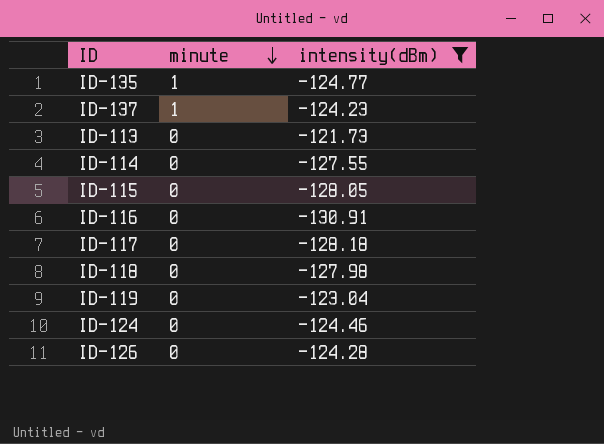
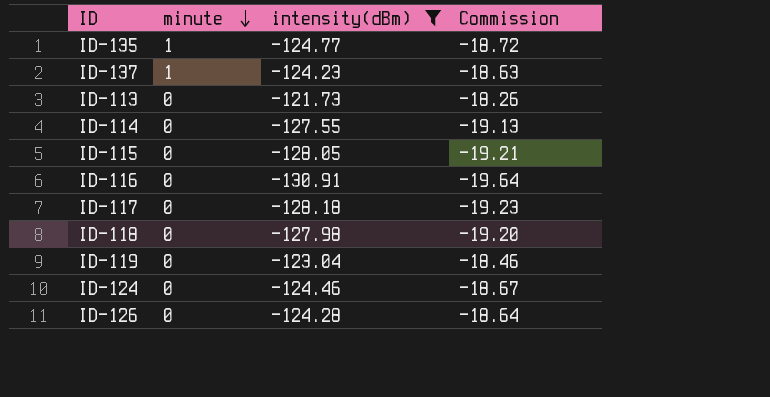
column Commission | formula: none -> [intensity(dBm)] * 0.15

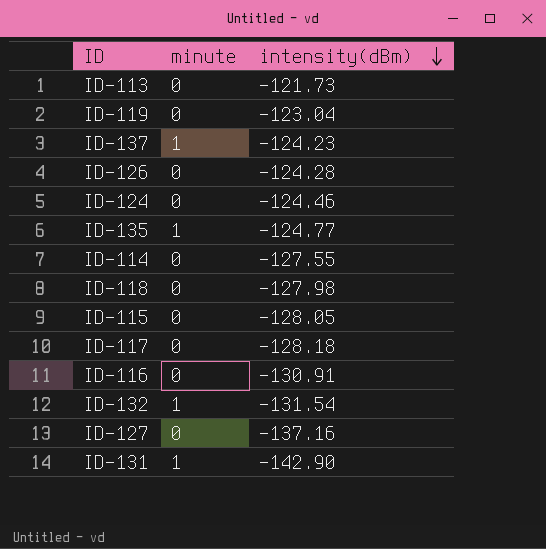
filter: intensity(dBm) >= -130.91 -> none
row order: minute descending -> intensity(dBm) descending
column Commission | formula: [intensity(dBm)] * 0.15 -> none

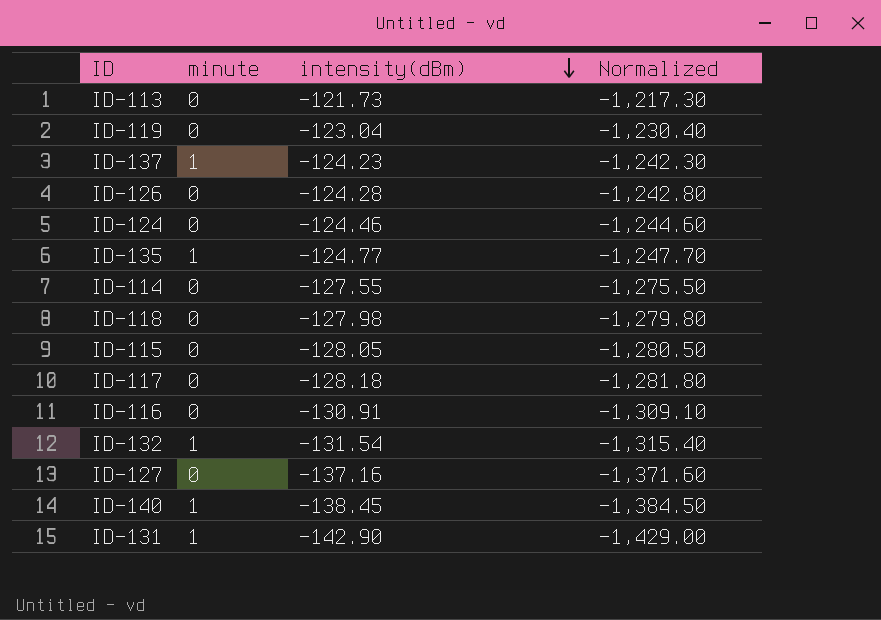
column Normalized | formula: none -> [intensity(dBm)] * 10
row ID-140: none -> 1 | -138.45 | -1,384.50

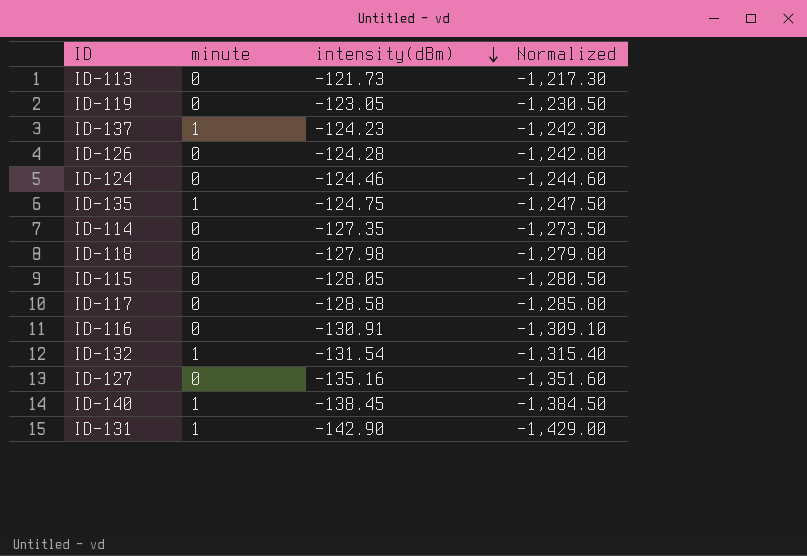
ID-119 | intensity(dBm): -123.04 -> -123.05
ID-119 | Normalized: -1,230.40 -> -1,230.50
ID-135 | intensity(dBm): -124.77 -> -124.75
ID-135 | Normalized: -1,247.70 -> -1,247.50
ID-114 | intensity(dBm): -127.55 -> -127.35
ID-114 | Normalized: -1,275.50 -> -1,273.50
ID-117 | intensity(dBm): -128.18 -> -128.58
ID-117 | Normalized: -1,281.80 -> -1,285.80
ID-127 | intensity(dBm): -137.16 -> -135.16
ID-127 | Normalized: -1,371.60 -> -1,351.60

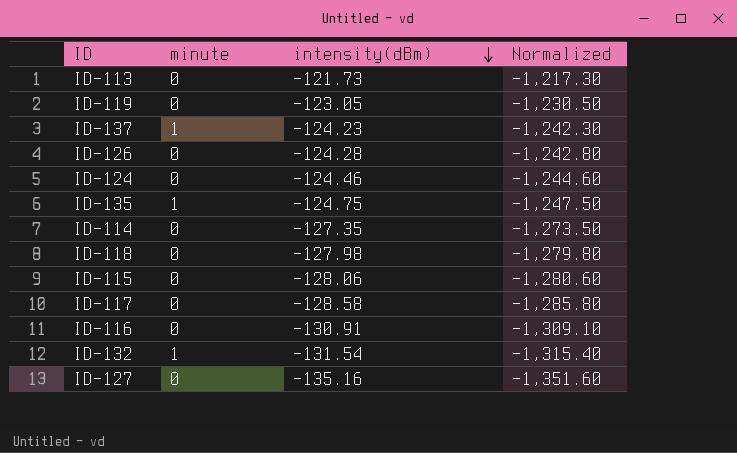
row ID-140: 1 | -138.45 | -1,384.50 -> none
row ID-131: 1 | -142.90 | -1,429.00 -> none
ID-115 | intensity(dBm): -128.05 -> -128.06
ID-115 | Normalized: -1,280.50 -> -1,280.60

